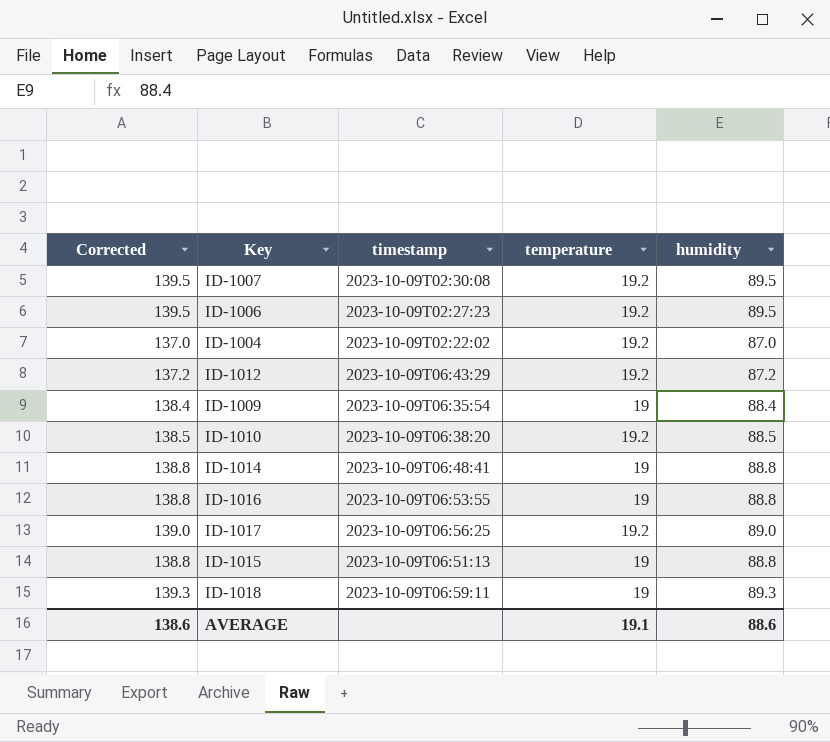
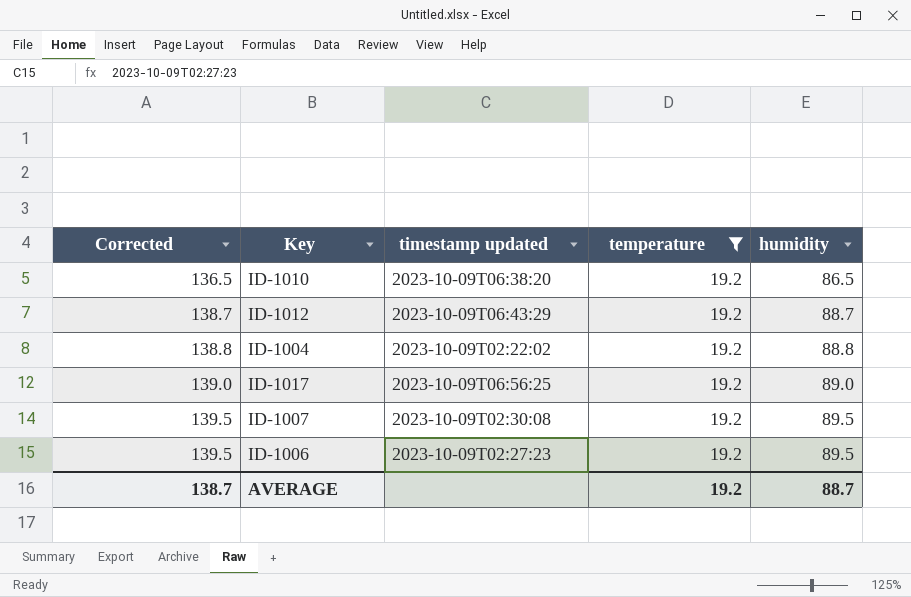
filter: none -> temperature = 19.2
row order: none -> Corrected ascending
column name: timestamp -> timestamp updated
ID-1010 | Corrected: 138.5 -> 136.5
ID-1010 | humidity: 88.5 -> 86.5
ID-1012 | Corrected: 137.2 -> 138.7
ID-1012 | humidity: 87.2 -> 88.7
ID-1004 | Corrected: 137.0 -> 138.8
ID-1004 | humidity: 87.0 -> 88.8
AVERAGE | Corrected: 138.6 -> 138.7
AVERAGE | temperature: 19.1 -> 19.2
AVERAGE | humidity: 88.6 -> 88.7

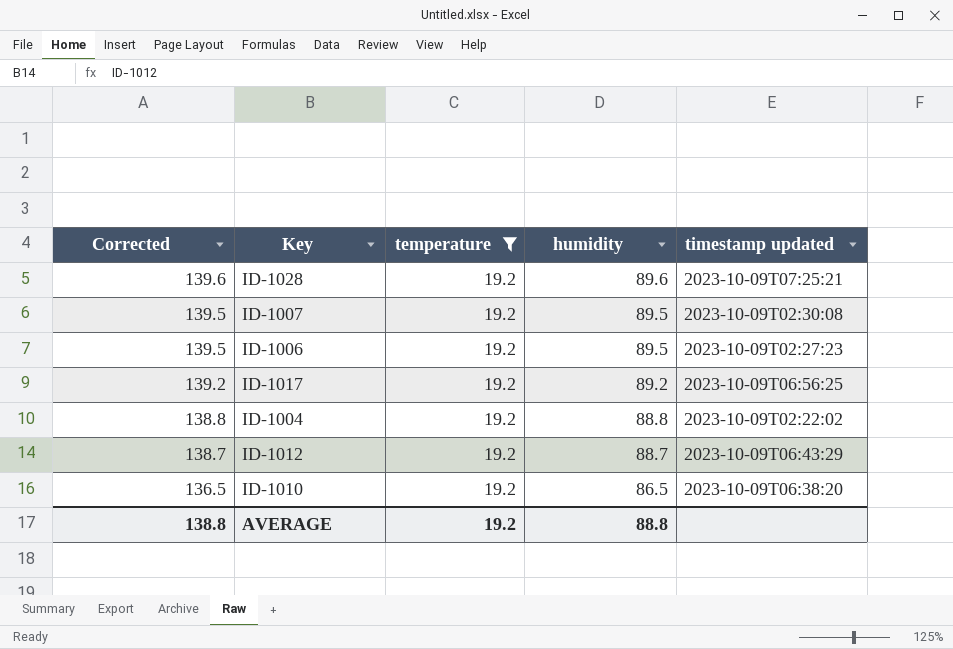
row order: Corrected ascending -> Corrected descending
column timestamp updated | position: 3 -> 5
row ID-1028: none -> 139.6 | 19.2 | 89.6 | 2023-10-09T07:25:21
ID-1017 | Corrected: 139.0 -> 139.2
ID-1017 | humidity: 89.0 -> 89.2
AVERAGE | Corrected: 138.7 -> 138.8
AVERAGE | humidity: 88.7 -> 88.8

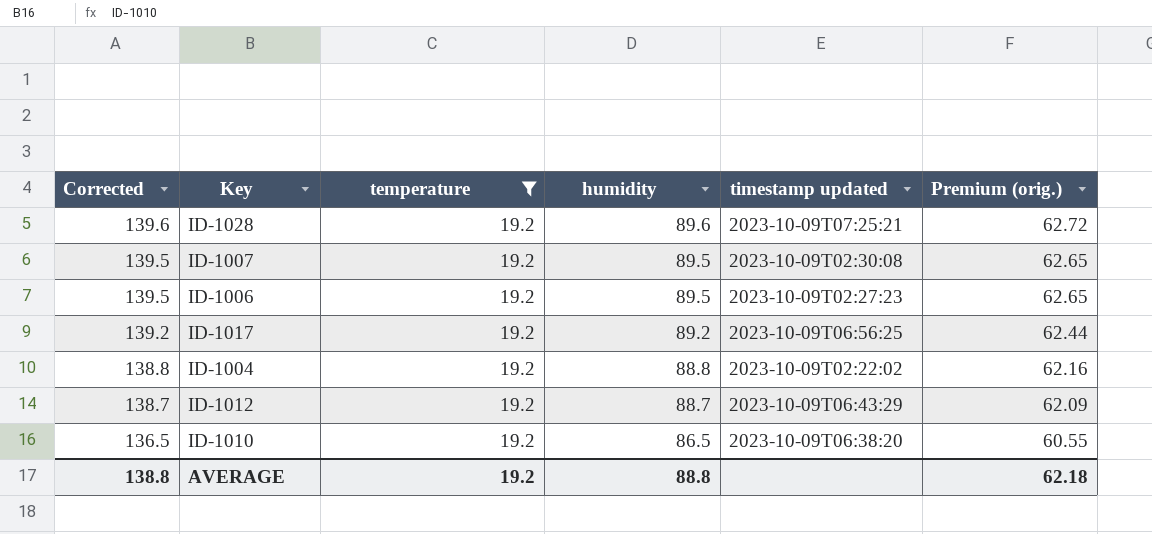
column Premium (orig.) | formula: none -> [humidity] * 0.7

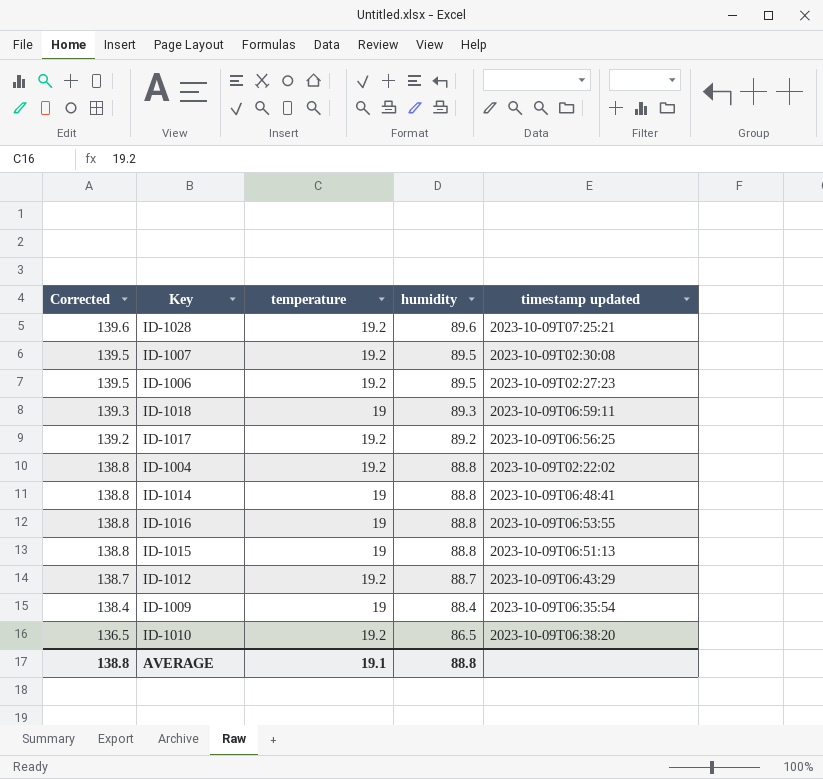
filter: temperature = 19.2 -> none
column Premium (orig.) | formula: [humidity] * 0.7 -> none
AVERAGE | temperature: 19.2 -> 19.1

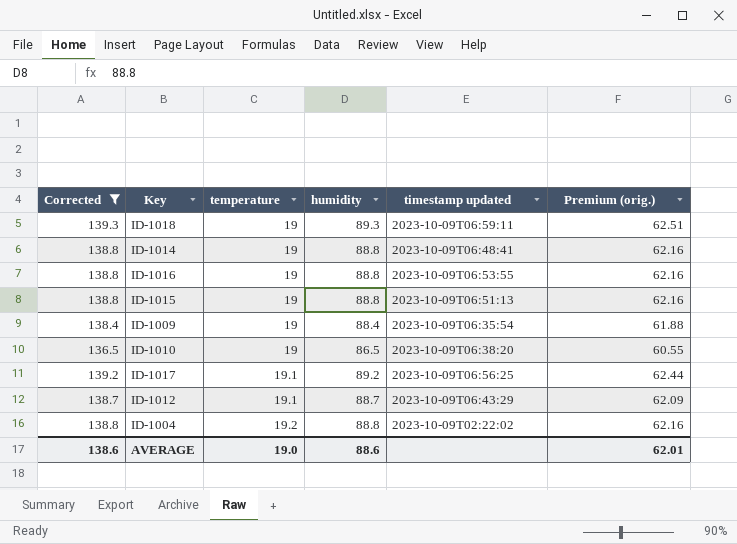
filter: none -> Corrected <= 139.3
row order: Corrected descending -> temperature ascending
column Premium (orig.) | formula: none -> [humidity] * 0.7
ID-1010 | temperature: 19.2 -> 19
ID-1017 | temperature: 19.2 -> 19.1
ID-1012 | temperature: 19.2 -> 19.1
AVERAGE | Corrected: 138.8 -> 138.6
AVERAGE | temperature: 19.1 -> 19.0
AVERAGE | humidity: 88.8 -> 88.6

